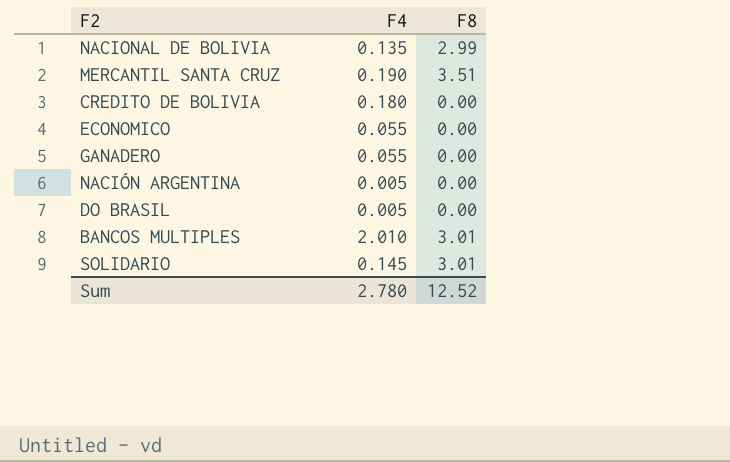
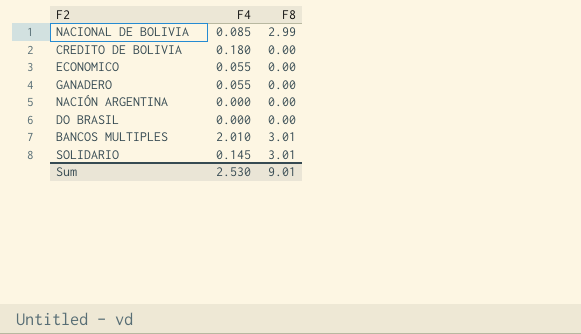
row MERCANTIL SANTA CRUZ: 0.190 | 3.51 -> none
NACIONAL DE BOLIVIA | F4: 0.135 -> 0.085
NACIÓN ARGENTINA | F4: 0.005 -> 0.000
DO BRASIL | F4: 0.005 -> 0.000
Sum | F4: 2.780 -> 2.530
Sum | F8: 12.52 -> 9.01

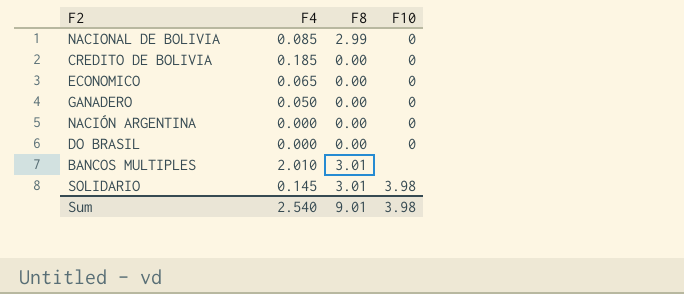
column F10 | position: none -> 4
CREDITO DE BOLIVIA | F4: 0.180 -> 0.185
ECONOMICO | F4: 0.055 -> 0.065
GANADERO | F4: 0.055 -> 0.050
Sum | F4: 2.530 -> 2.540

